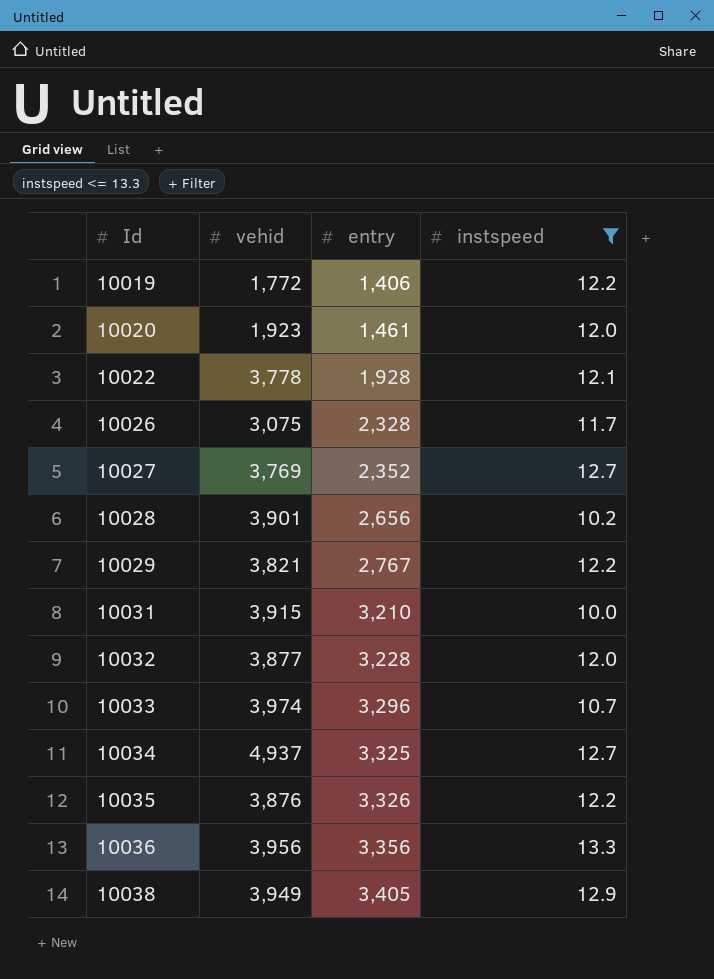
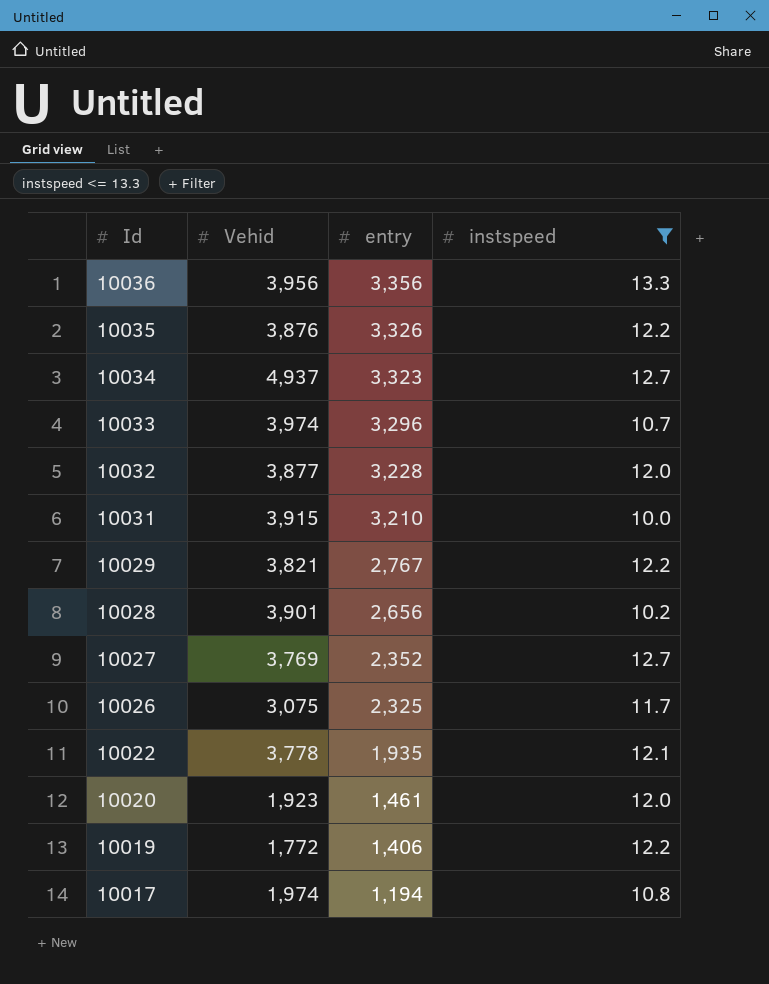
row order: Id ascending -> Id descending
column name: vehid -> Vehid
row 10038: 3,949 | 3,405 | 12.9 -> none
10034 | entry: 3,325 -> 3,323
10026 | entry: 2,328 -> 2,325
10022 | entry: 1,928 -> 1,935
row 10017: none -> 1,974 | 1,194 | 10.8

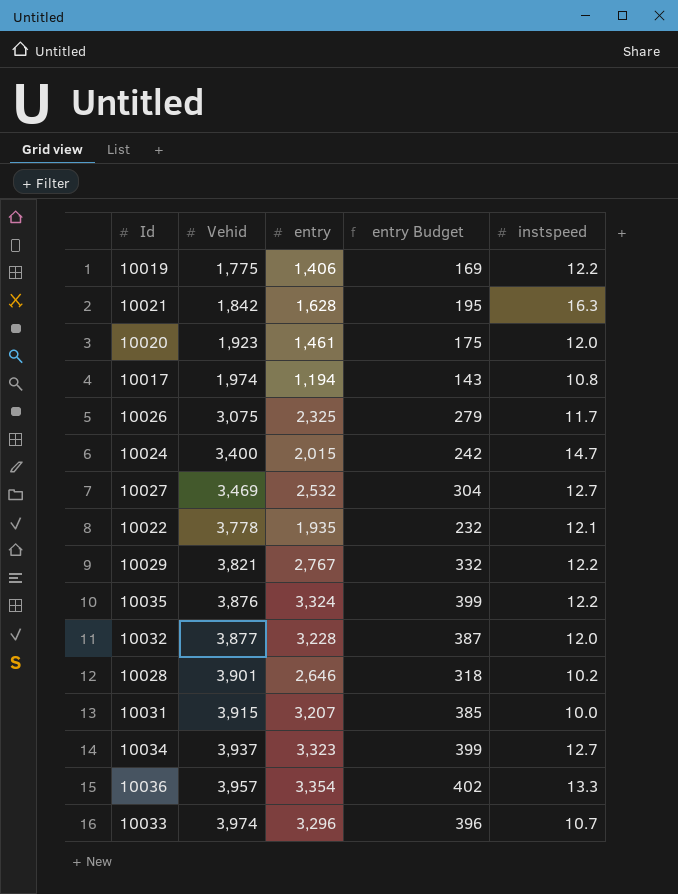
filter: instspeed <= 13.3 -> none
row order: Id descending -> Vehid ascending
column entry Budget | formula: none -> [entry] * 0.12
10019 | Vehid: 1,772 -> 1,775
10027 | Vehid: 3,769 -> 3,469
10027 | entry: 2,352 -> 2,532
10035 | entry: 3,326 -> 3,324
10028 | entry: 2,656 -> 2,646
10031 | entry: 3,210 -> 3,207
10034 | Vehid: 4,937 -> 3,937
10036 | Vehid: 3,956 -> 3,957
10036 | entry: 3,356 -> 3,354

